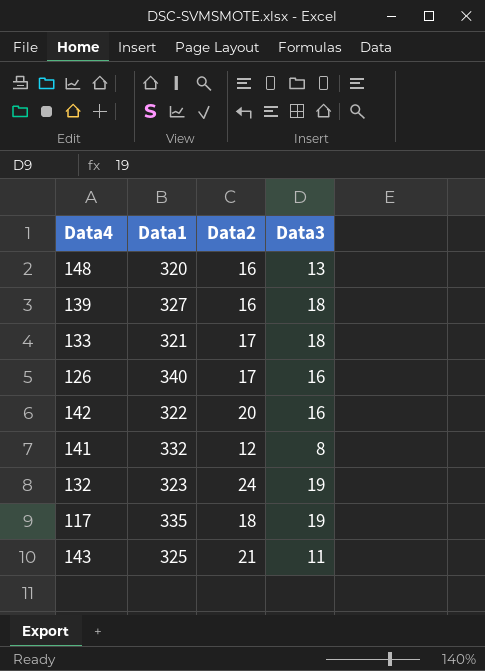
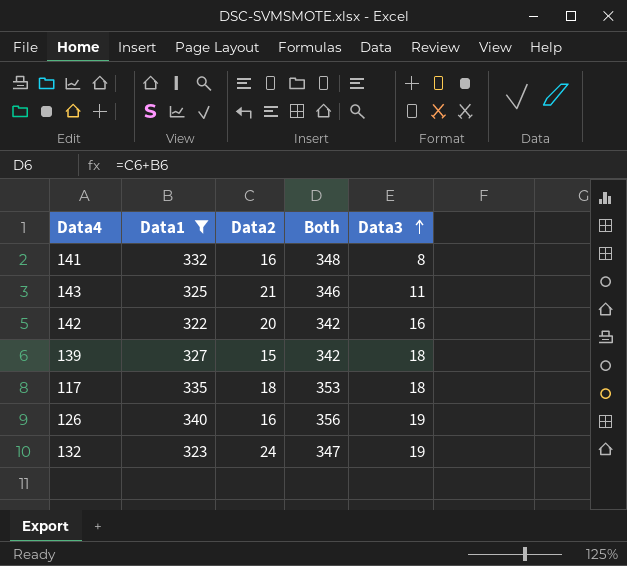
filter: none -> Data1 >= 322
row order: none -> Data3 ascending
column Both | formula: none -> [Data1] + [Data2]
141 | Data2: 12 -> 16
139 | Data2: 16 -> 15
117 | Data3: 19 -> 18
126 | Data2: 17 -> 16
126 | Data3: 16 -> 19

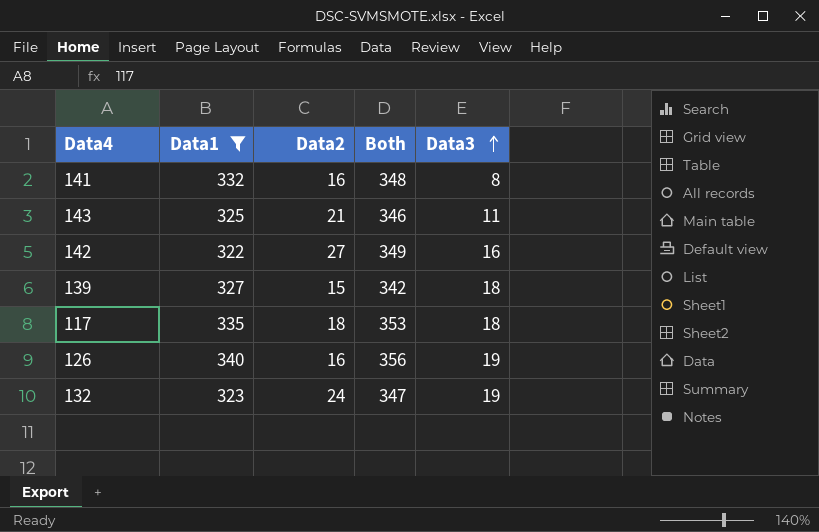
142 | Data2: 20 -> 27
142 | Both: 342 -> 349

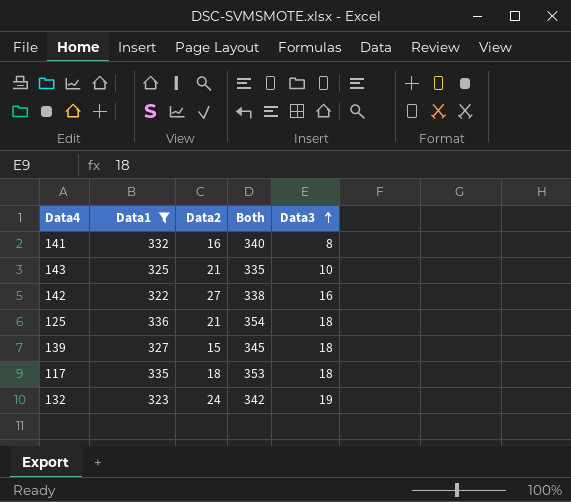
column Both | formula: [Data1] + [Data2] -> [Data1] + [Data3]
row 126: 340 | 16 | 356 | 19 -> none
143 | Data3: 11 -> 10
row 125: none -> 336 | 21 | 354 | 18

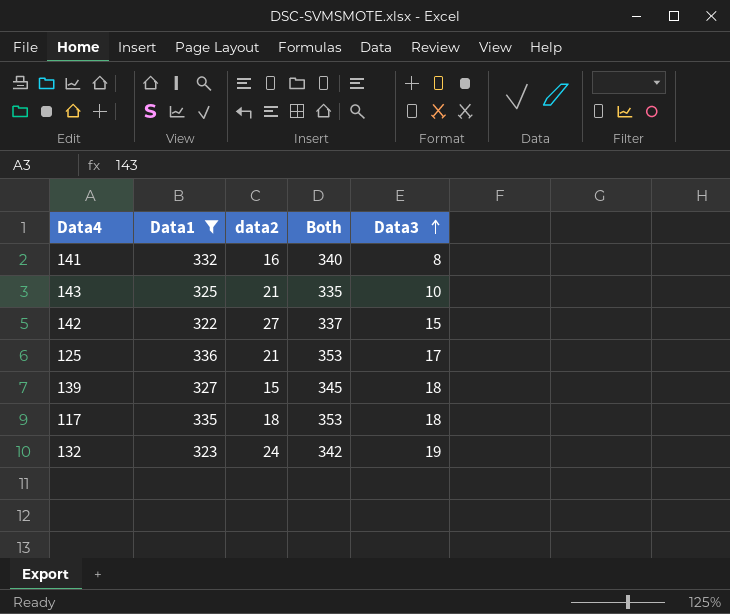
column name: Data2 -> data2
142 | Both: 338 -> 337
142 | Data3: 16 -> 15
125 | Both: 354 -> 353
125 | Data3: 18 -> 17

